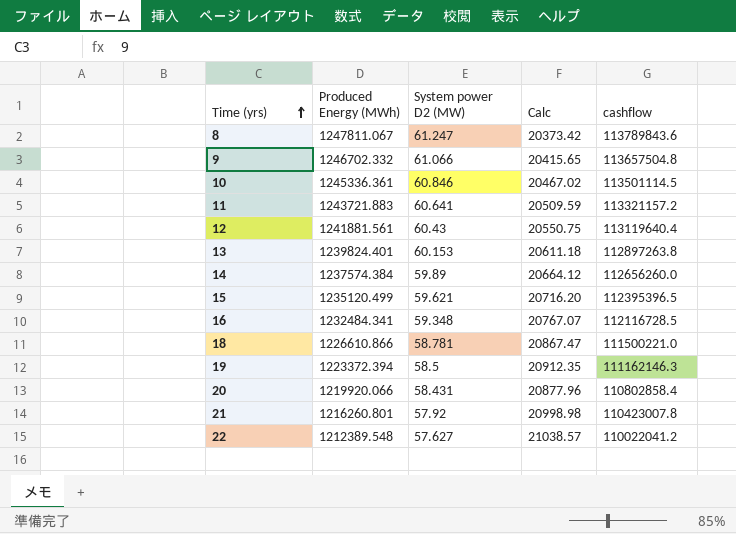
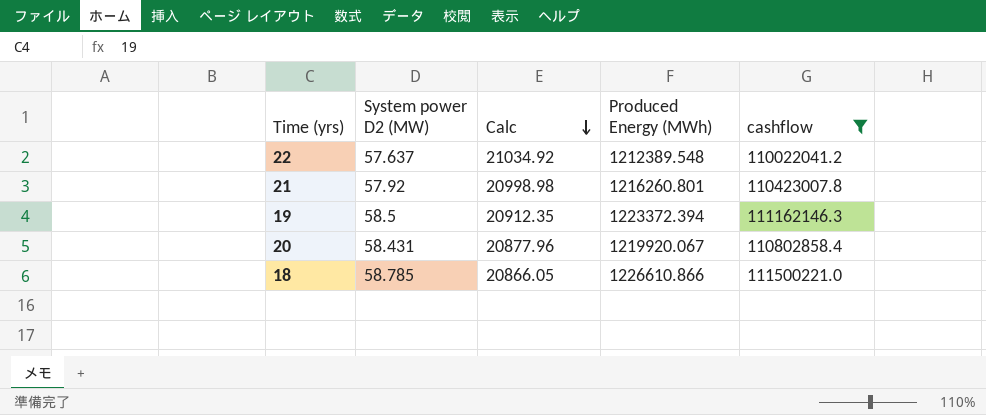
filter: none -> cashflow <= 111500221.0
row order: Time (yrs) ascending -> Calc descending
column Produced Energy (MWh) | position: 2 -> 4
22 | System power D2 (MW): 57.627 -> 57.637
22 | Calc: 21038.57 -> 21034.92
20 | Produced Energy (MWh): 1219920.066 -> 1219920.067
18 | System power D2 (MW): 58.781 -> 58.785
18 | Calc: 20867.47 -> 20866.05

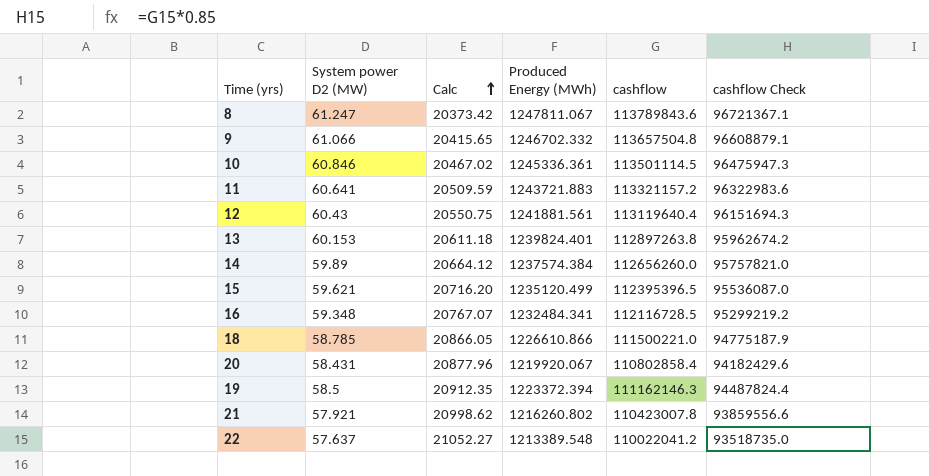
filter: cashflow <= 111500221.0 -> none
row order: Calc descending -> Calc ascending
column cashflow Check | formula: none -> [cashflow] * 0.85
21 | System power D2 (MW): 57.92 -> 57.921
21 | Calc: 20998.98 -> 20998.62
21 | Produced Energy (MWh): 1216260.801 -> 1216260.802
22 | Calc: 21034.92 -> 21052.27
22 | Produced Energy (MWh): 1212389.548 -> 1213389.548

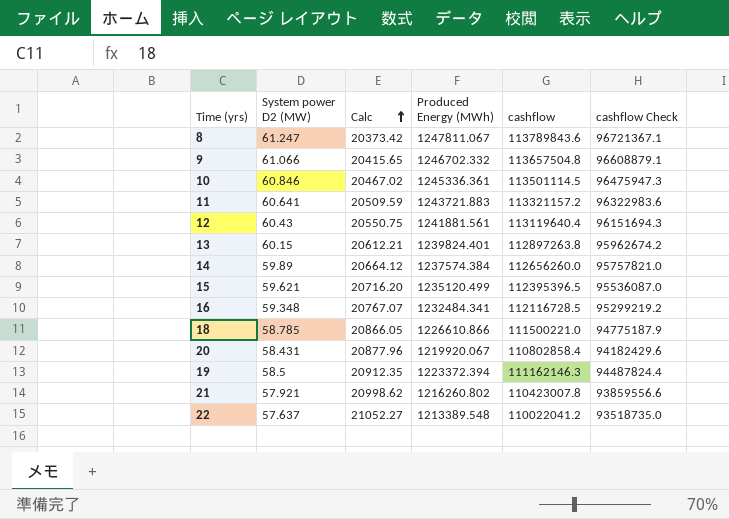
13 | System power D2 (MW): 60.153 -> 60.15
13 | Calc: 20611.18 -> 20612.21

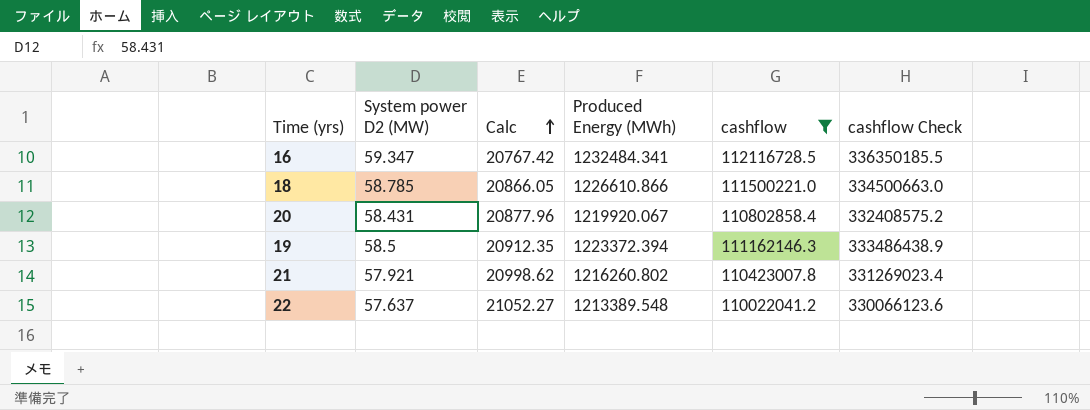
filter: none -> cashflow <= 112116728.5
column cashflow Check | formula: [cashflow] * 0.85 -> [cashflow] * 3
16 | System power D2 (MW): 59.348 -> 59.347
16 | Calc: 20767.07 -> 20767.42

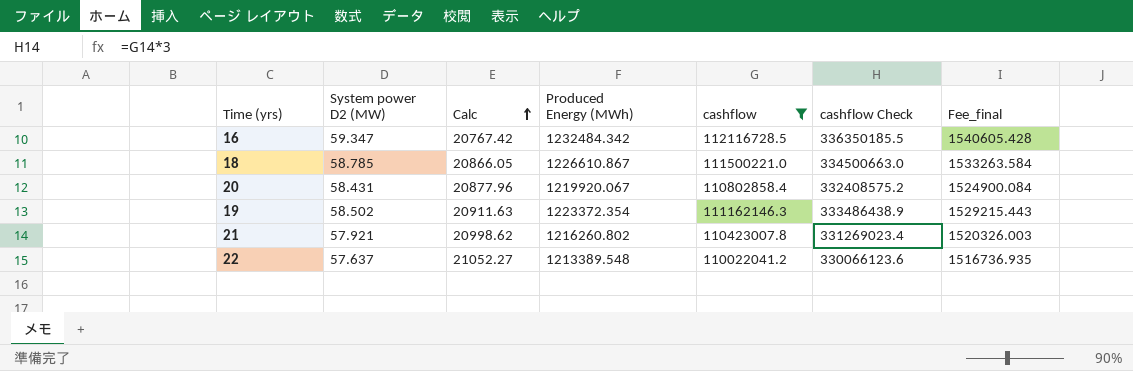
column Fee_final | formula: none -> [Produced Energy (MWh)] * 1.25
16 | Produced Energy (MWh): 1232484.341 -> 1232484.342
18 | Produced Energy (MWh): 1226610.866 -> 1226610.867
19 | System power D2 (MW): 58.5 -> 58.502
19 | Calc: 20912.35 -> 20911.63
19 | Produced Energy (MWh): 1223372.394 -> 1223372.354

